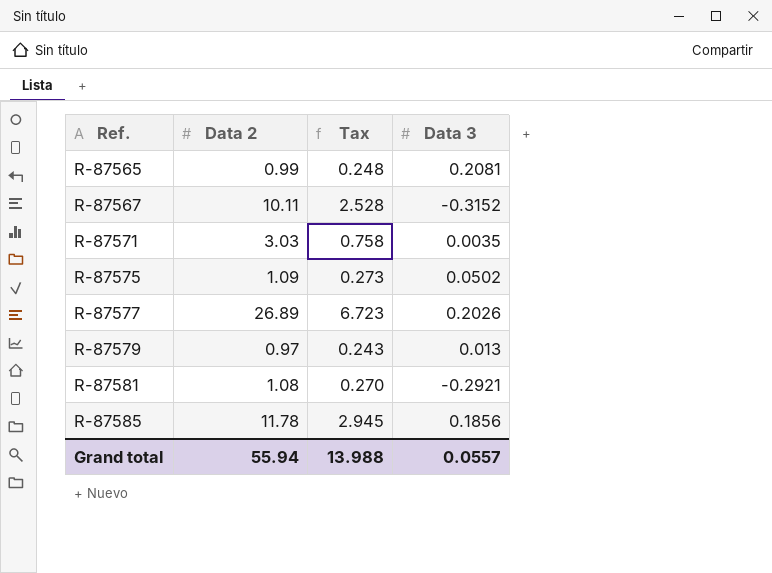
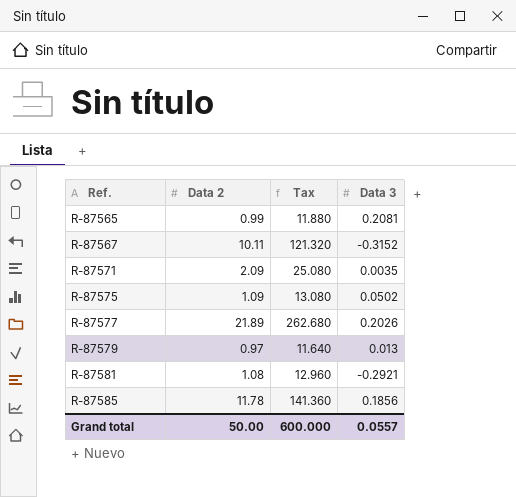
column Tax | formula: [Data 2] * 0.25 -> [Data 2] * 12
R-87571 | Data 2: 3.03 -> 2.09
R-87577 | Data 2: 26.89 -> 21.89
Grand total | Data 2: 55.94 -> 50.00
Grand total | Tax: 13.988 -> 600.000

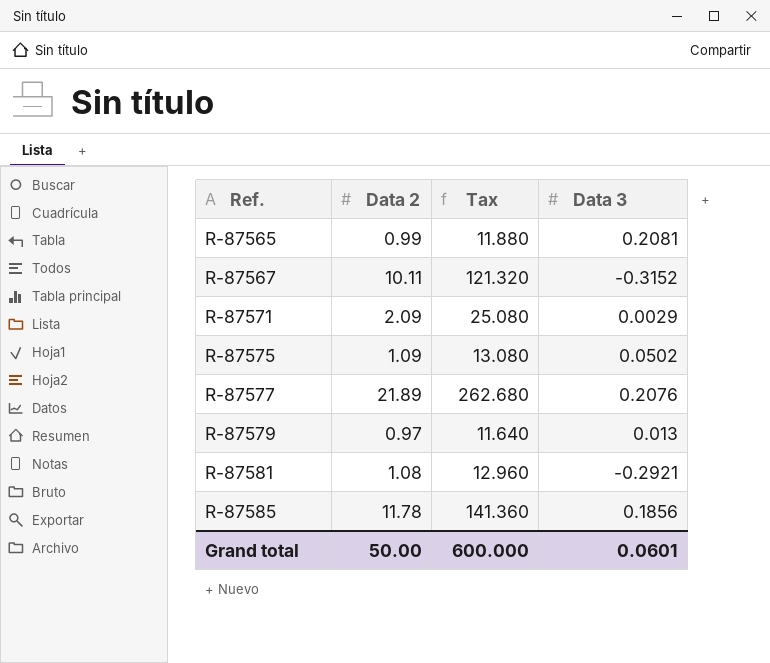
R-87571 | Data 3: 0.0035 -> 0.0029
R-87577 | Data 3: 0.2026 -> 0.2076
Grand total | Data 3: 0.0557 -> 0.0601

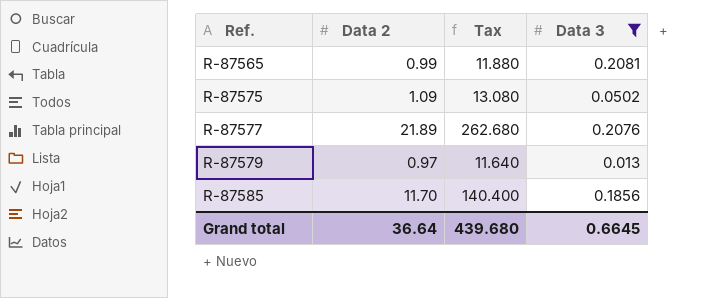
filter: none -> Data 3 >= 0.013
R-87585 | Data 2: 11.78 -> 11.70
R-87585 | Tax: 141.360 -> 140.400
Grand total | Data 2: 50.00 -> 36.64
Grand total | Tax: 600.000 -> 439.680
Grand total | Data 3: 0.0601 -> 0.6645

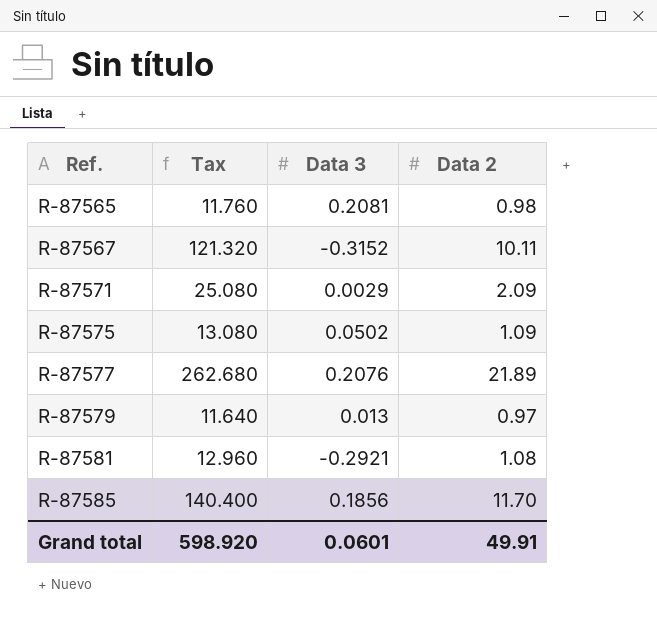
filter: Data 3 >= 0.013 -> none
column Data 2 | position: 2 -> 4
R-87565 | Tax: 11.880 -> 11.760
R-87565 | Data 2: 0.99 -> 0.98
Grand total | Tax: 439.680 -> 598.920
Grand total | Data 3: 0.6645 -> 0.0601
Grand total | Data 2: 36.64 -> 49.91

